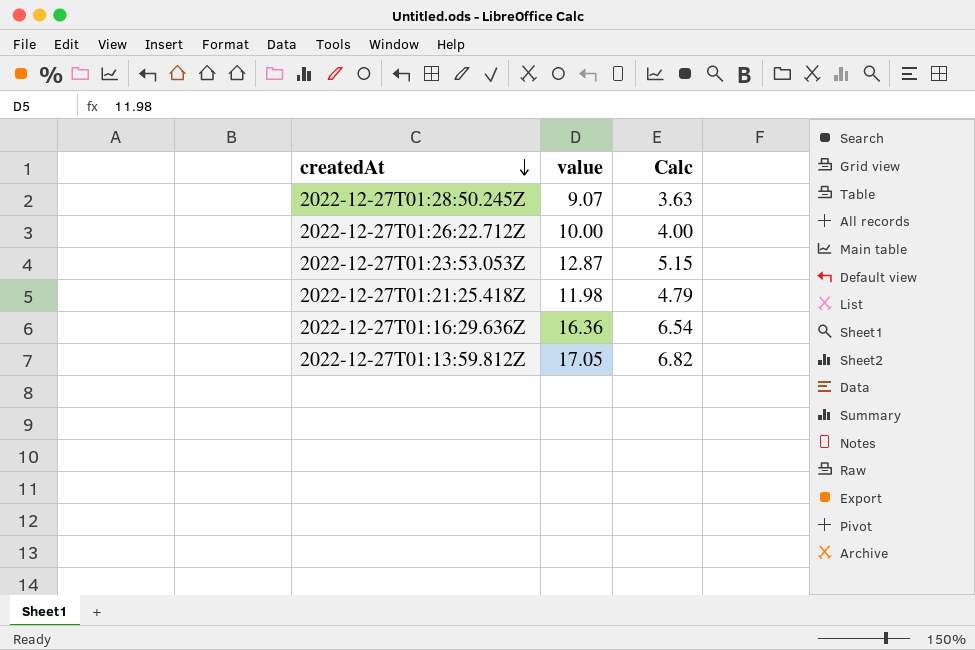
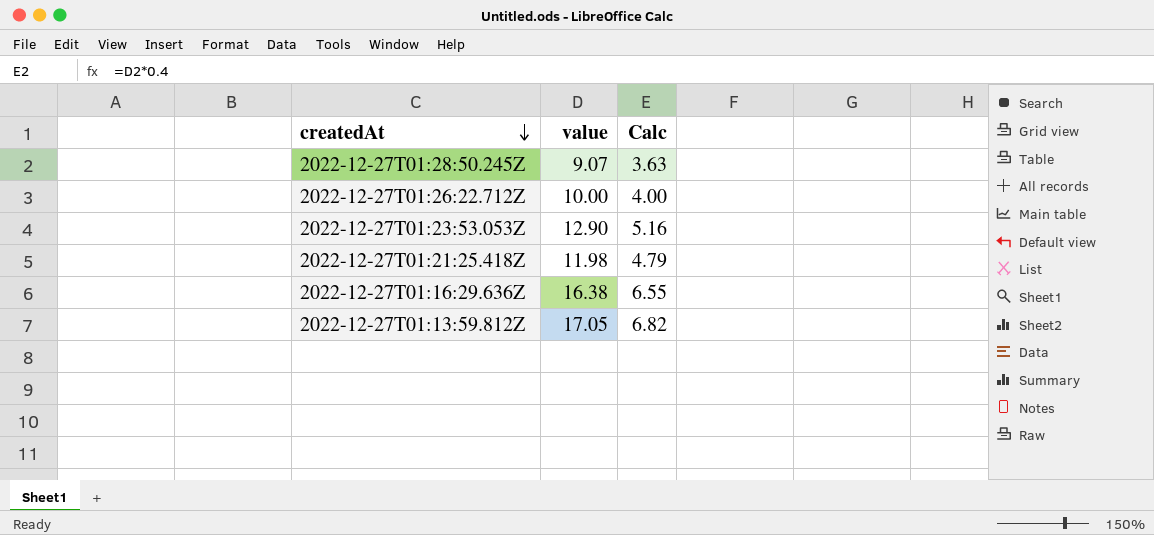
2022-12-27T01:23:53.053Z | value: 12.87 -> 12.90
2022-12-27T01:23:53.053Z | Calc: 5.15 -> 5.16
2022-12-27T01:16:29.636Z | value: 16.36 -> 16.38
2022-12-27T01:16:29.636Z | Calc: 6.54 -> 6.55

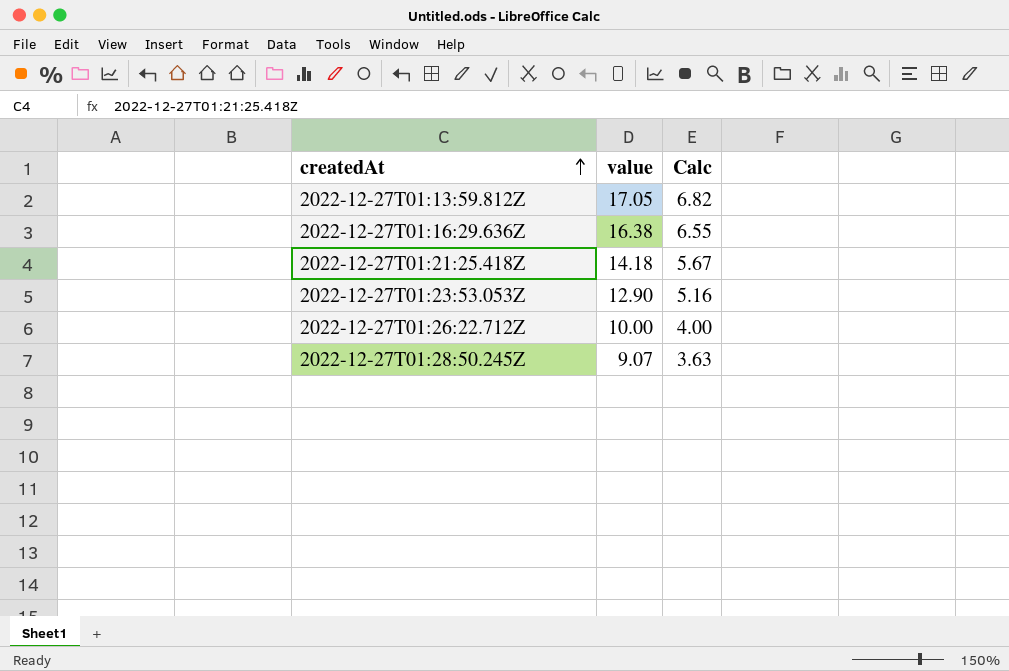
row order: createdAt descending -> createdAt ascending
2022-12-27T01:21:25.418Z | value: 11.98 -> 14.18
2022-12-27T01:21:25.418Z | Calc: 4.79 -> 5.67

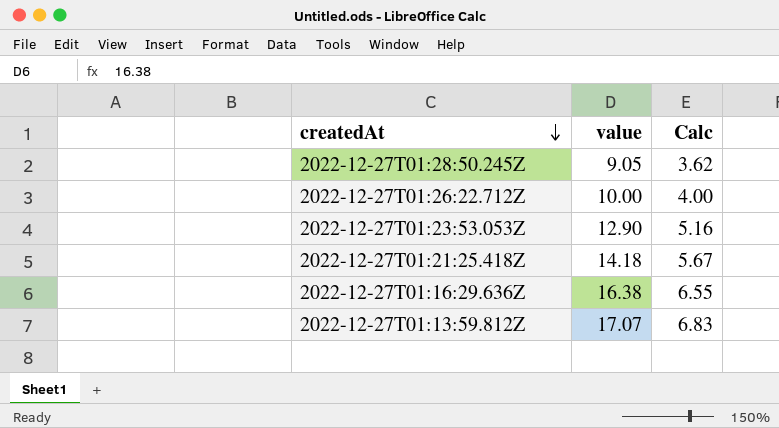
row order: createdAt ascending -> createdAt descending
2022-12-27T01:28:50.245Z | value: 9.07 -> 9.05
2022-12-27T01:28:50.245Z | Calc: 3.63 -> 3.62
2022-12-27T01:13:59.812Z | value: 17.05 -> 17.07
2022-12-27T01:13:59.812Z | Calc: 6.82 -> 6.83

